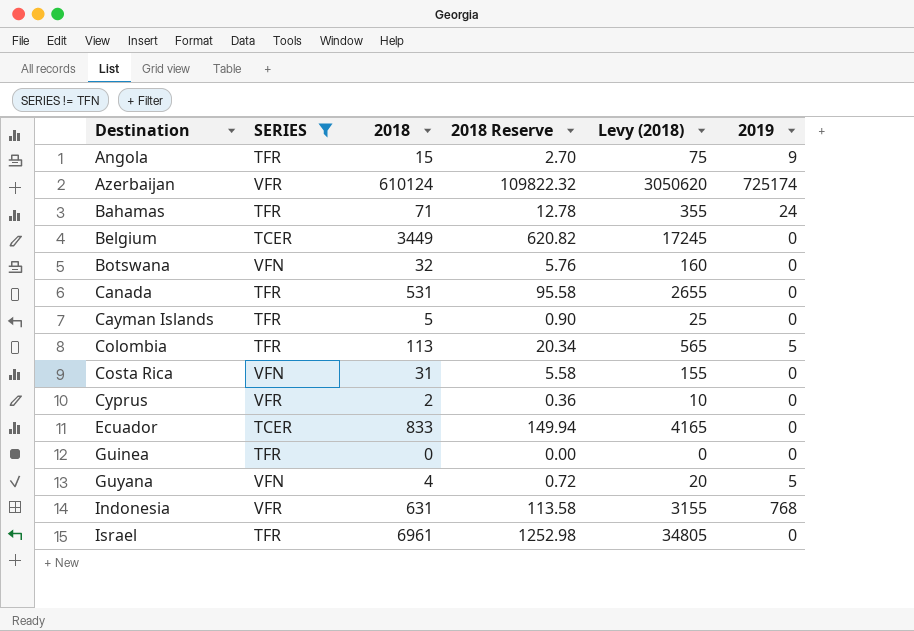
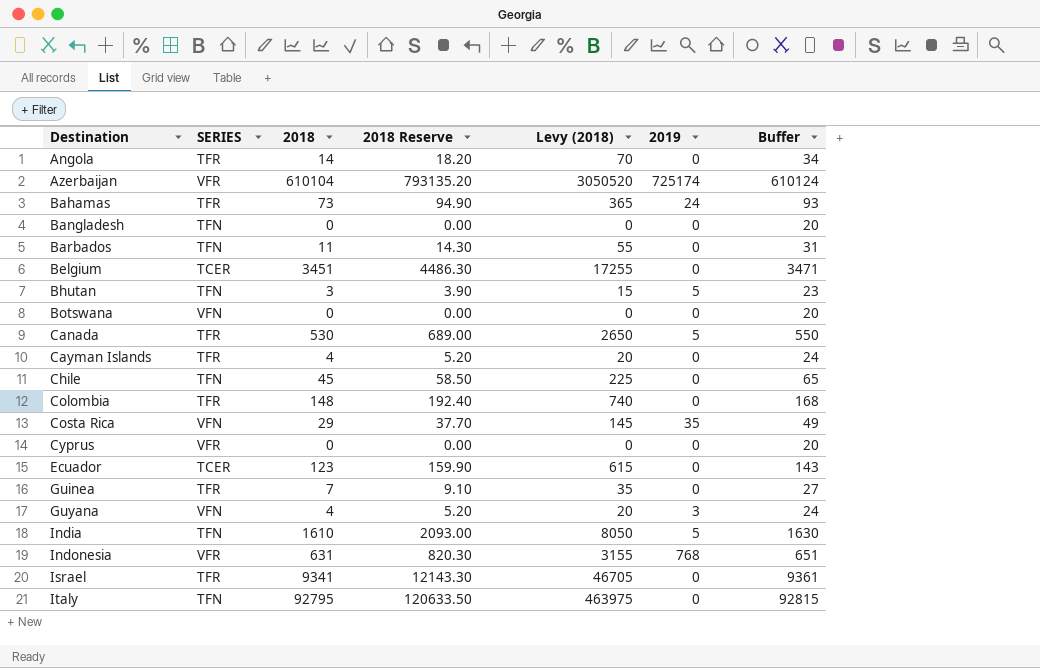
filter: SERIES != TFN -> none
column 2018 Reserve | formula: [2018] * 0.18 -> [2018] * 1.3
column Buffer | formula: none -> [2018] + 20
Angola | 2018: 15 -> 14
Angola | Levy (2018): 75 -> 70
Angola | 2019: 9 -> 0
Azerbaijan | 2018: 610124 -> 610104
Azerbaijan | Levy (2018): 3050620 -> 3050520
Bahamas | 2018: 71 -> 73
Bahamas | Levy (2018): 355 -> 365
Belgium | 2018: 3449 -> 3451
Belgium | Levy (2018): 17245 -> 17255
Botswana | 2018: 32 -> 0
Botswana | Levy (2018): 160 -> 0
Canada | 2018: 531 -> 530
Canada | Levy (2018): 2655 -> 2650
Canada | 2019: 0 -> 5
Cayman Islands | 2018: 5 -> 4
Cayman Islands | Levy (2018): 25 -> 20
Colombia | 2018: 113 -> 148
Colombia | Levy (2018): 565 -> 740
Colombia | 2019: 5 -> 0
Costa Rica | 2018: 31 -> 29
Costa Rica | Levy (2018): 155 -> 145
Costa Rica | 2019: 0 -> 35
Cyprus | 2018: 2 -> 0
Cyprus | Levy (2018): 10 -> 0
Ecuador | 2018: 833 -> 123
Ecuador | Levy (2018): 4165 -> 615
Guinea | 2018: 0 -> 7
Guinea | Levy (2018): 0 -> 35
Guyana | 2019: 5 -> 3
Israel | 2018: 6961 -> 9341
Israel | Levy (2018): 34805 -> 46705

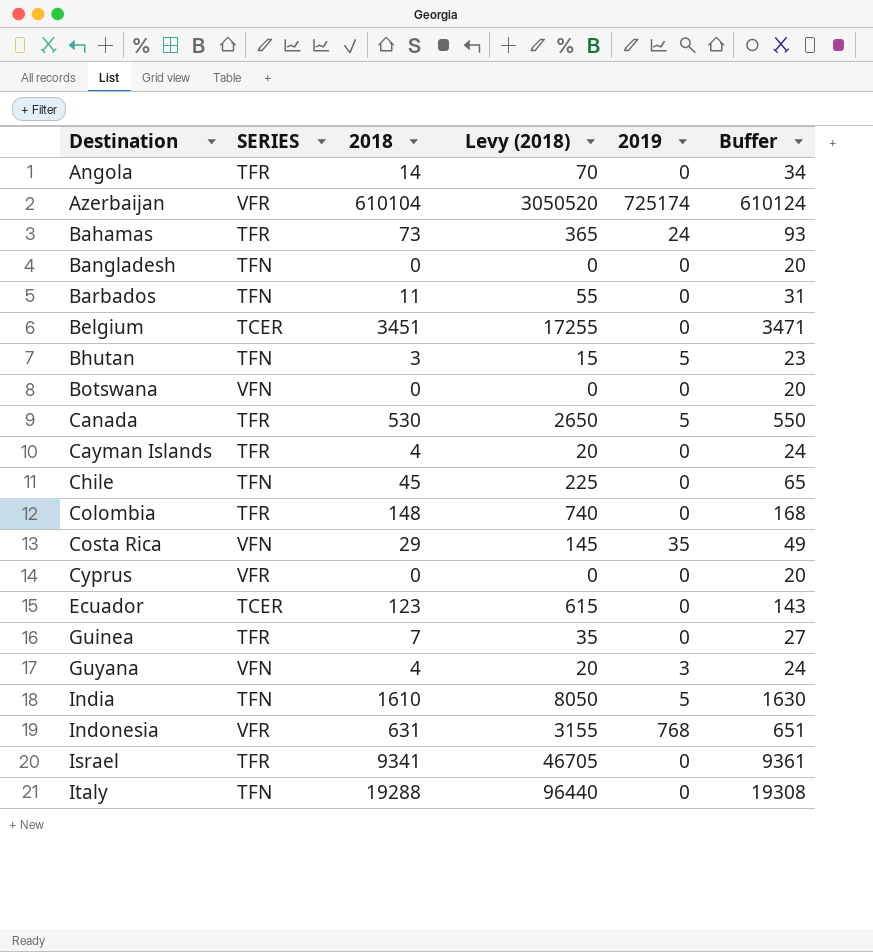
column 2018 Reserve | formula: [2018] * 1.3 -> none
Italy | 2018: 92795 -> 19288
Italy | Levy (2018): 463975 -> 96440
Italy | Buffer: 92815 -> 19308

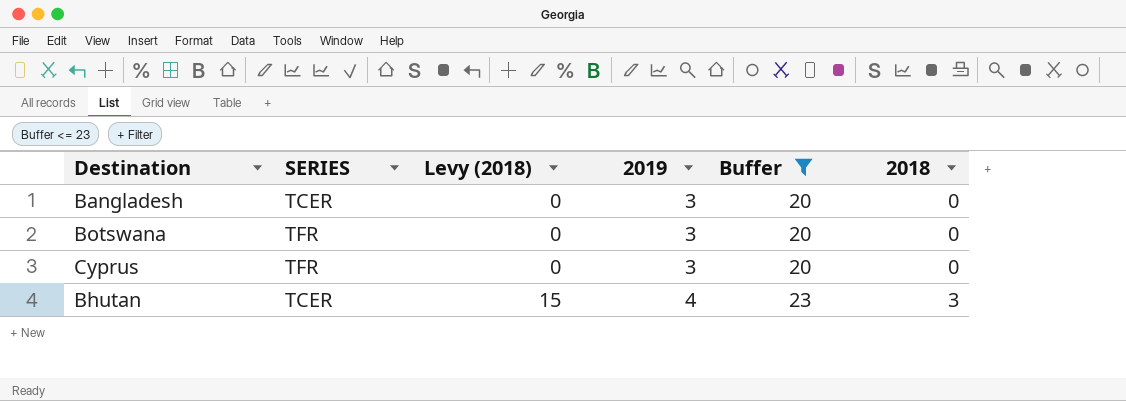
filter: none -> Buffer <= 23
row order: Destination ascending -> Levy (2018) ascending
column 2018 | position: 3 -> 6
Bangladesh | SERIES: TFN -> TCER
Bangladesh | 2019: 0 -> 3
Botswana | SERIES: VFN -> TFR
Botswana | 2019: 0 -> 3
Cyprus | SERIES: VFR -> TFR
Cyprus | 2019: 0 -> 3
Bhutan | SERIES: TFN -> TCER
Bhutan | 2019: 5 -> 4

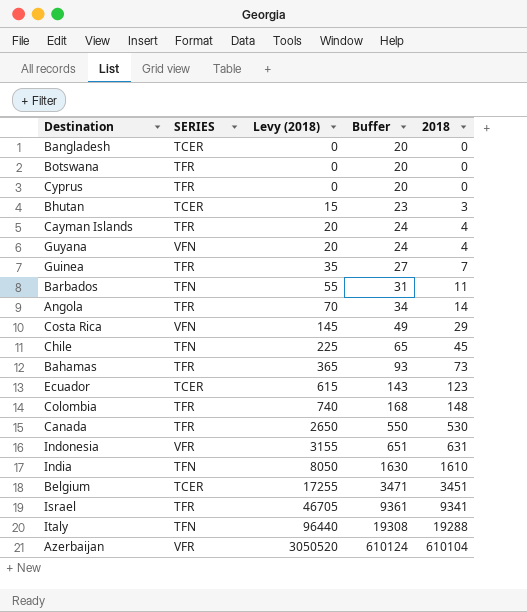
filter: Buffer <= 23 -> none
column 2019 | position: 4 -> none

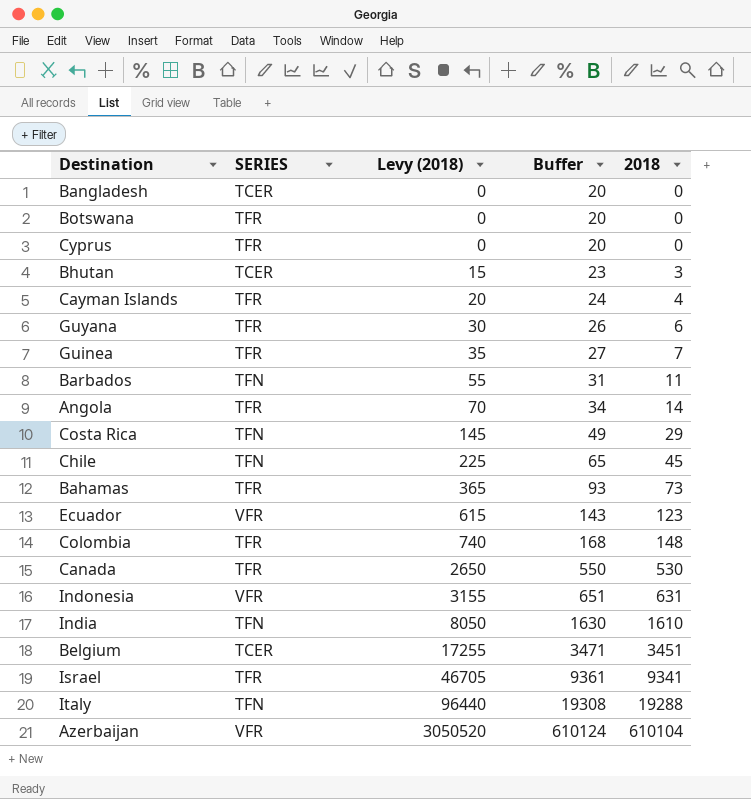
Guyana | SERIES: VFN -> TFR
Guyana | Levy (2018): 20 -> 30
Guyana | Buffer: 24 -> 26
Guyana | 2018: 4 -> 6
Costa Rica | SERIES: VFN -> TFN
Ecuador | SERIES: TCER -> VFR

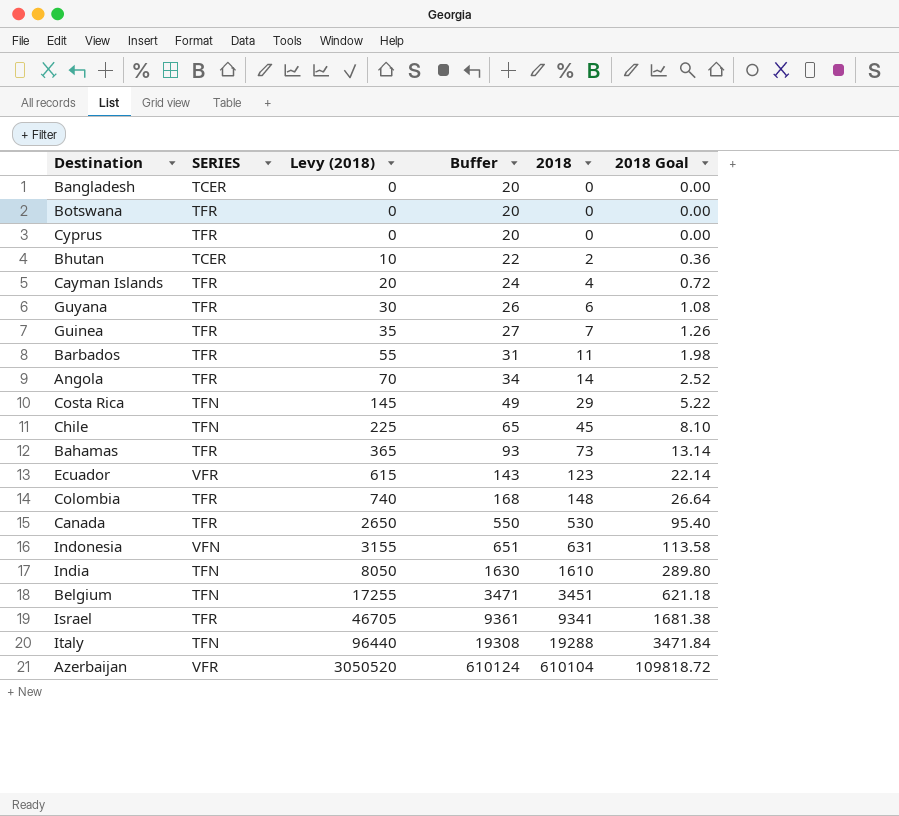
column 2018 Goal | formula: none -> [2018] * 0.18
Bhutan | Levy (2018): 15 -> 10
Bhutan | Buffer: 23 -> 22
Bhutan | 2018: 3 -> 2
Barbados | SERIES: TFN -> TFR
Indonesia | SERIES: VFR -> VFN
Belgium | SERIES: TCER -> TFN

